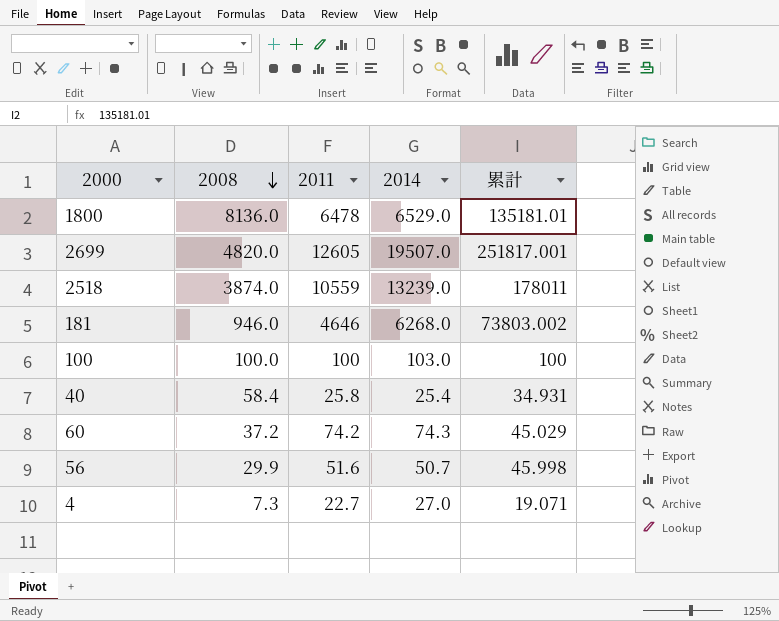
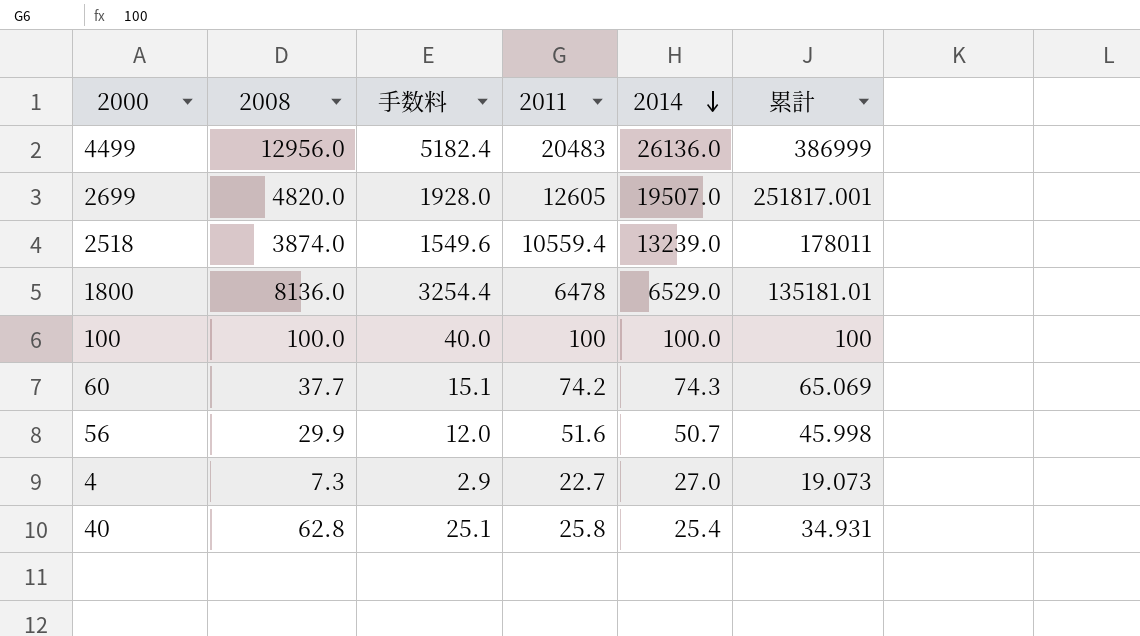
row order: 2008 descending -> 2014 descending
column 手数料 | formula: none -> [2008] * 0.4
row 181: 946.0 | 4646 | 6268.0 | 73803.002 -> none
row 4499: none -> 12956.0 | 5182.4 | 20483 | 26136.0 | 386999
2518 | 2011: 10559 -> 10559.4
100 | 2014: 103.0 -> 100.0
60 | 2008: 37.2 -> 37.7
60 | 累計: 45.029 -> 65.069
4 | 累計: 19.071 -> 19.073
40 | 2008: 58.4 -> 62.8

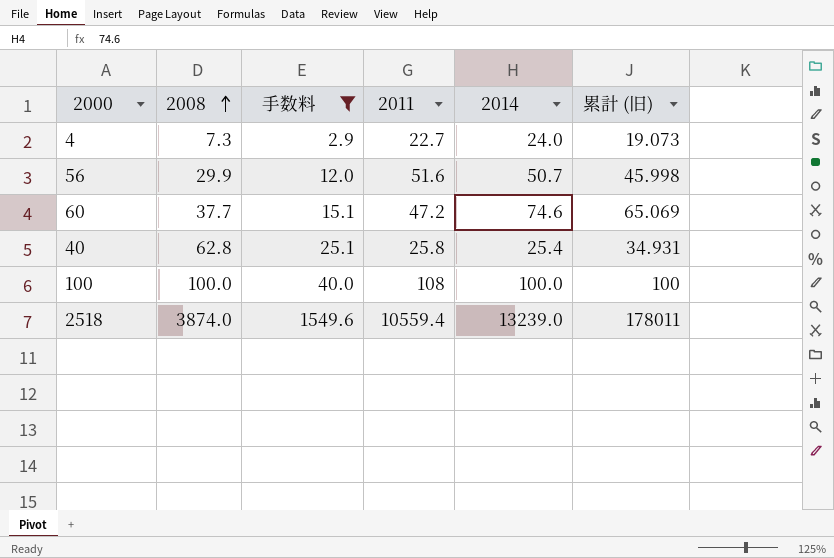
filter: none -> 手数料 <= 1549.6
row order: 2014 descending -> 2008 ascending
column name: 累計 -> 累計 (旧)
4 | 2014: 27.0 -> 24.0
60 | 2011: 74.2 -> 47.2
60 | 2014: 74.3 -> 74.6
100 | 2011: 100 -> 108

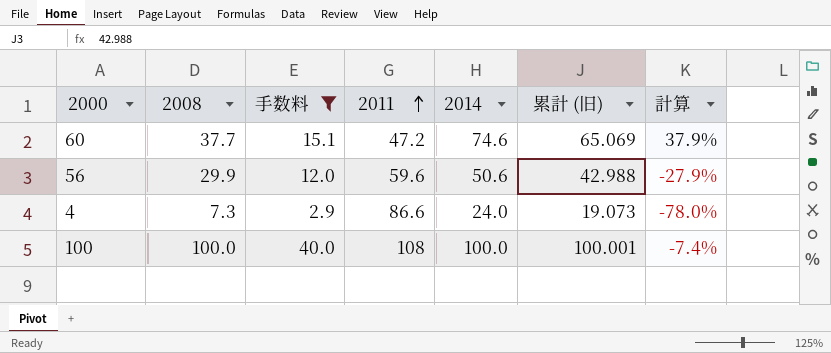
row order: 2008 ascending -> 2011 ascending
column 計算 | formula: none -> ([累計 (旧)] - [2011]) / [2011]
row 40: 62.8 | 25.1 | 25.8 | 25.4 | 34.931 -> none
row 2518: 3874.0 | 1549.6 | 10559.4 | 13239.0 | 178011 -> none
56 | 2011: 51.6 -> 59.6
56 | 2014: 50.7 -> 50.6
56 | 累計 (旧): 45.998 -> 42.988
4 | 2011: 22.7 -> 86.6
100 | 累計 (旧): 100 -> 100.001

